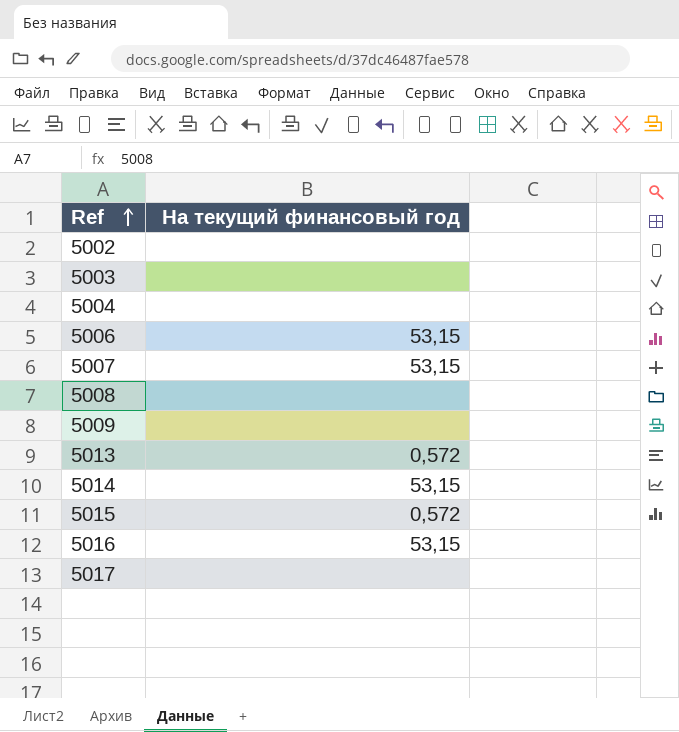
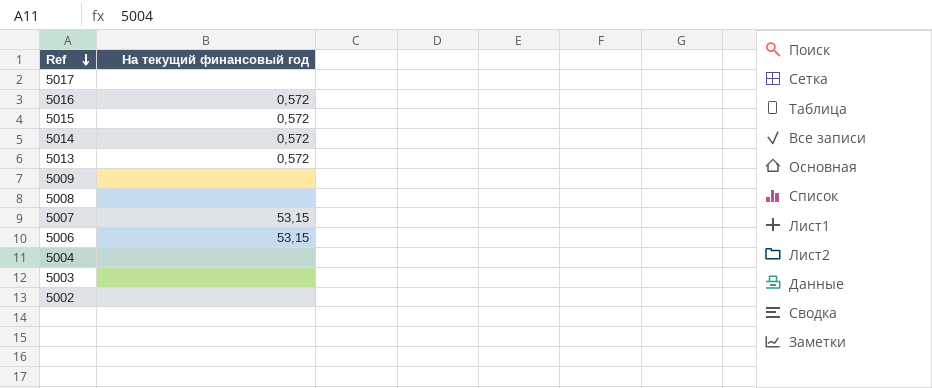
row order: Ref ascending -> Ref descending
5016 | На текущий финансовый год: 53,15 -> 0,572
5014 | На текущий финансовый год: 53,15 -> 0,572

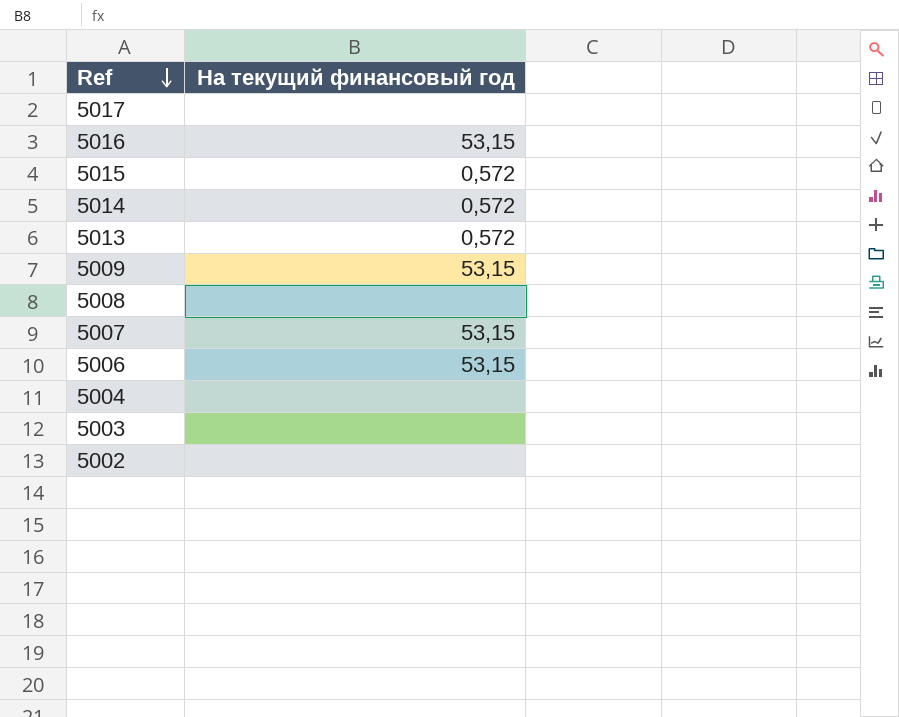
5016 | На текущий финансовый год: 0,572 -> 53,15
5009 | На текущий финансовый год: none -> 53,15

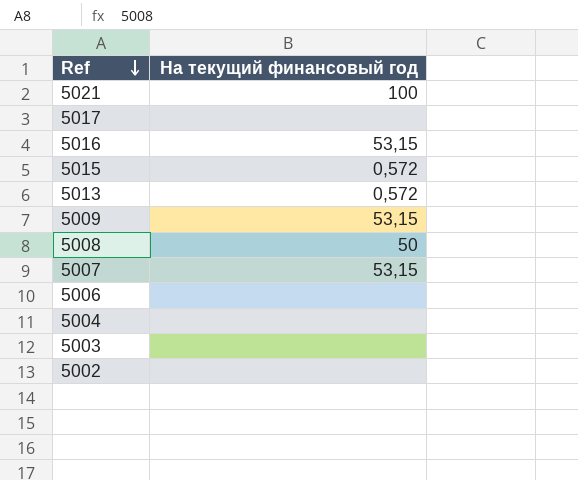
row 5014: 0,572 -> none
row 5021: none -> 100
5008 | На текущий финансовый год: none -> 50
5006 | На текущий финансовый год: 53,15 -> none

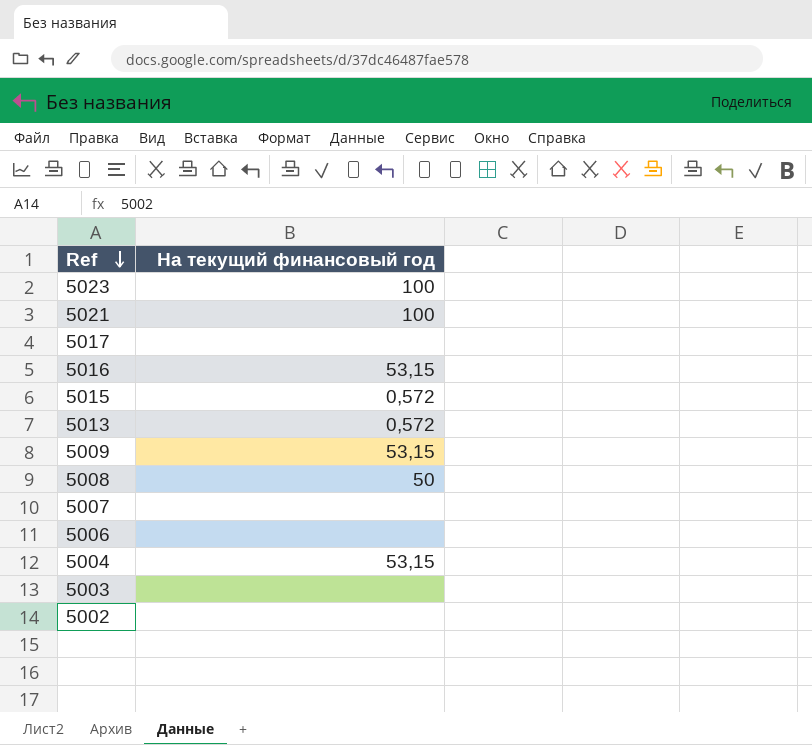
row 5023: none -> 100
5007 | На текущий финансовый год: 53,15 -> none
5004 | На текущий финансовый год: none -> 53,15

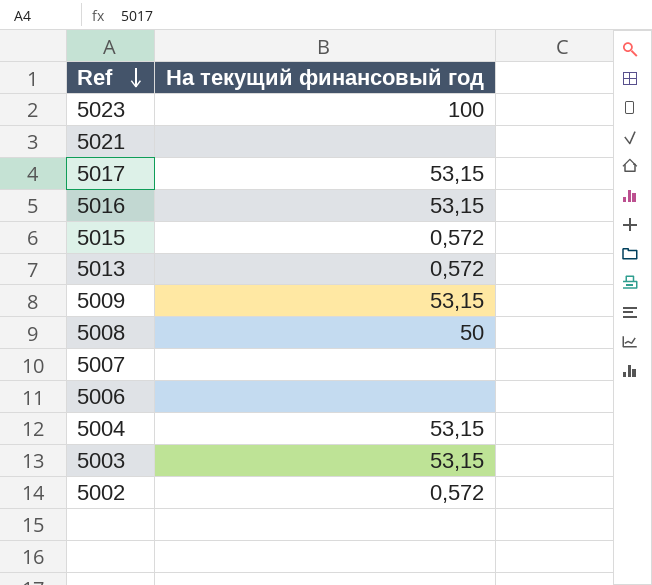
5021 | На текущий финансовый год: 100 -> none
5017 | На текущий финансовый год: none -> 53,15
5003 | На текущий финансовый год: none -> 53,15
5002 | На текущий финансовый год: none -> 0,572

